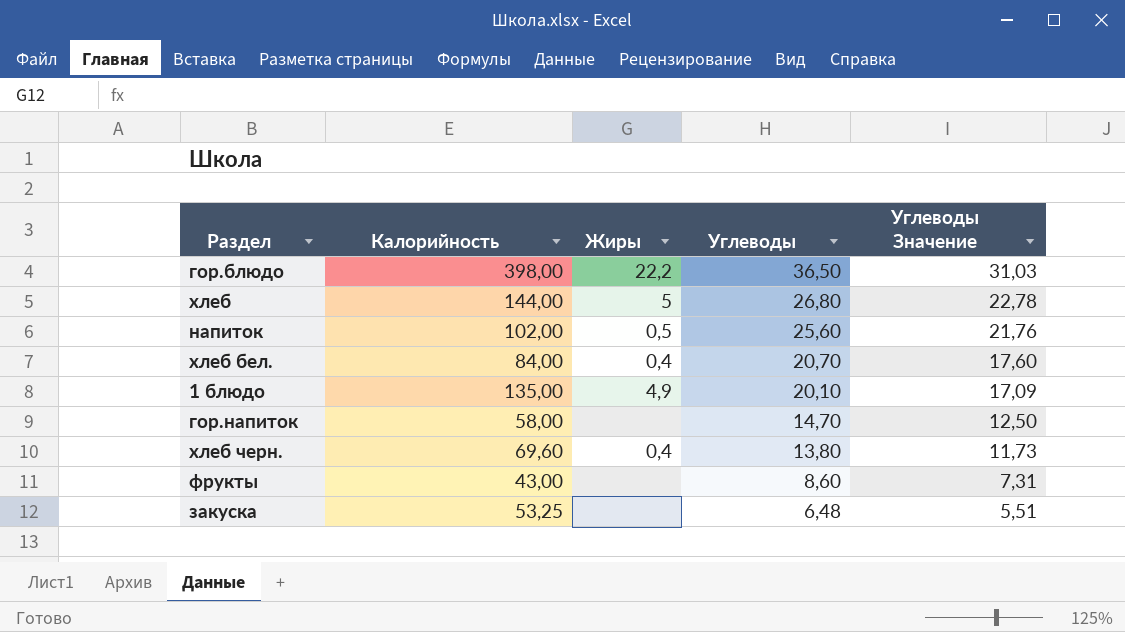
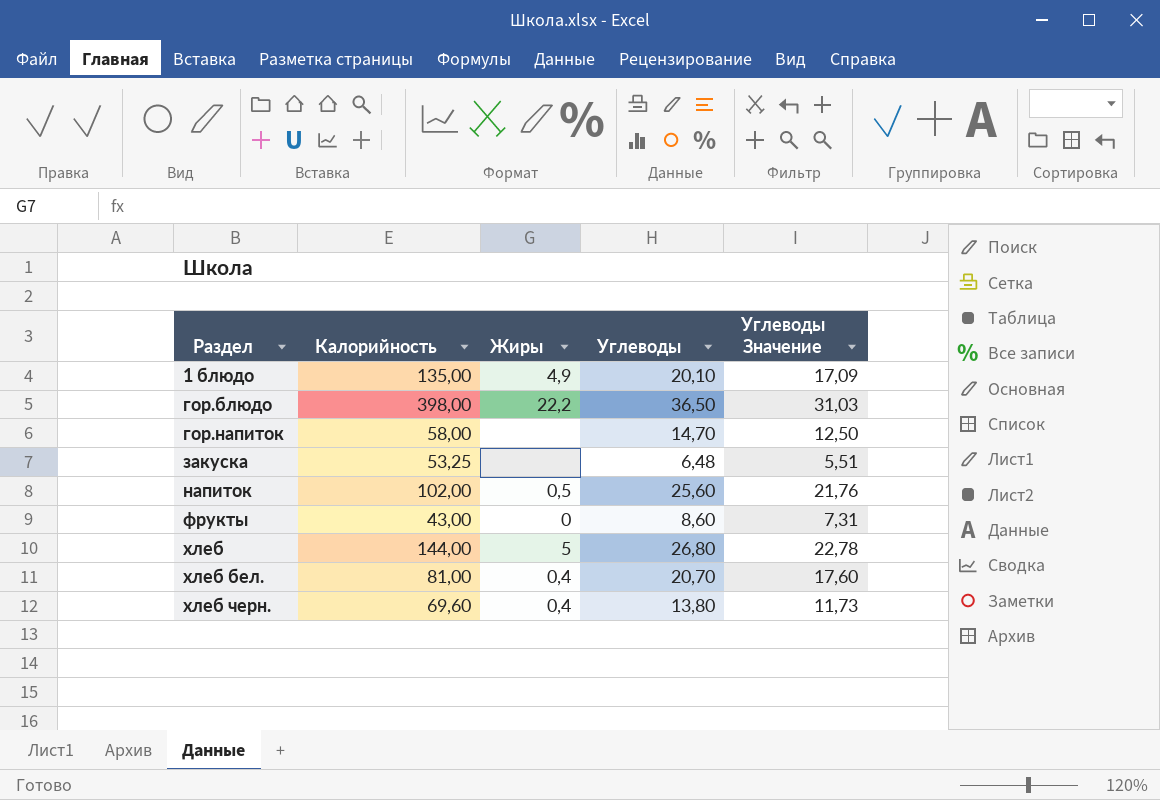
row order: Углеводы descending -> Раздел ascending
фрукты | Жиры: none -> 0
хлеб бел. | Калорийность: 84,00 -> 81,00

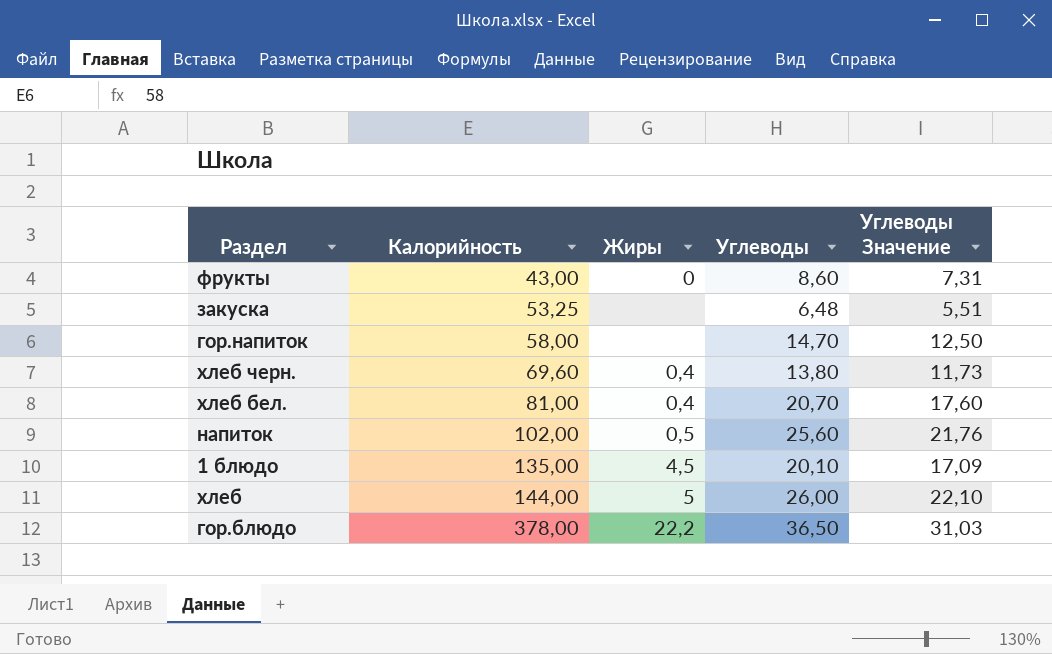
row order: Раздел ascending -> Калорийность ascending
1 блюдо | Жиры: 4,9 -> 4,5
хлеб | Углеводы: 26,80 -> 26,00
хлеб | Углеводы Значение: 22,78 -> 22,10
гор.блюдо | Калорийность: 398,00 -> 378,00

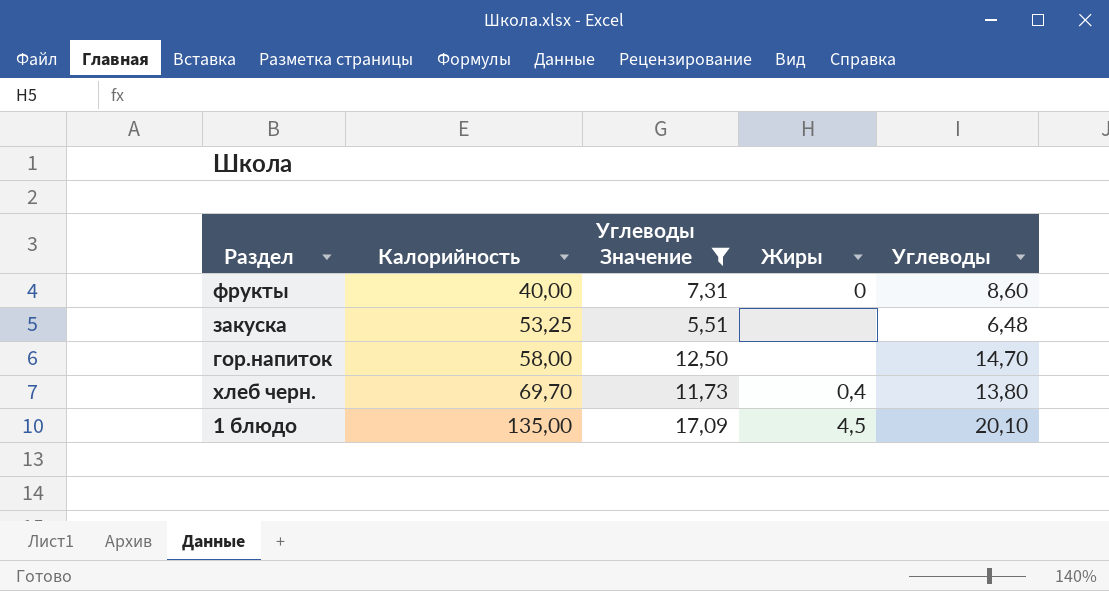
filter: none -> Углеводы Значение <= 17,09
column Углеводы Значение | position: 5 -> 3
фрукты | Калорийность: 43,00 -> 40,00
хлеб черн. | Калорийность: 69,60 -> 69,70

